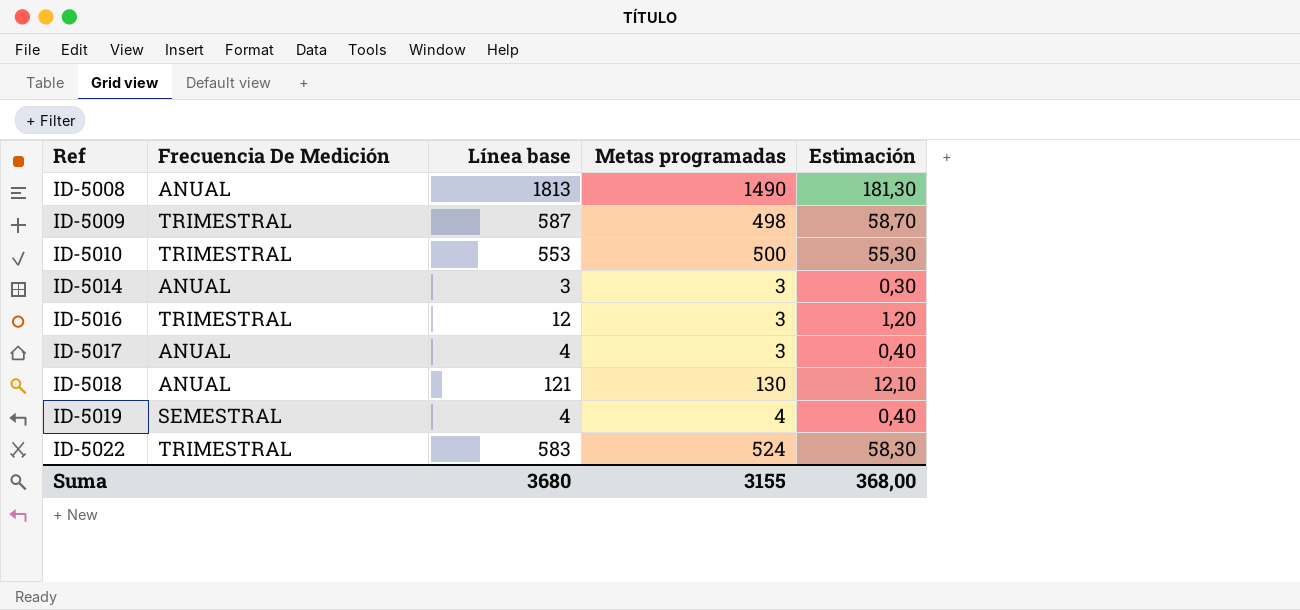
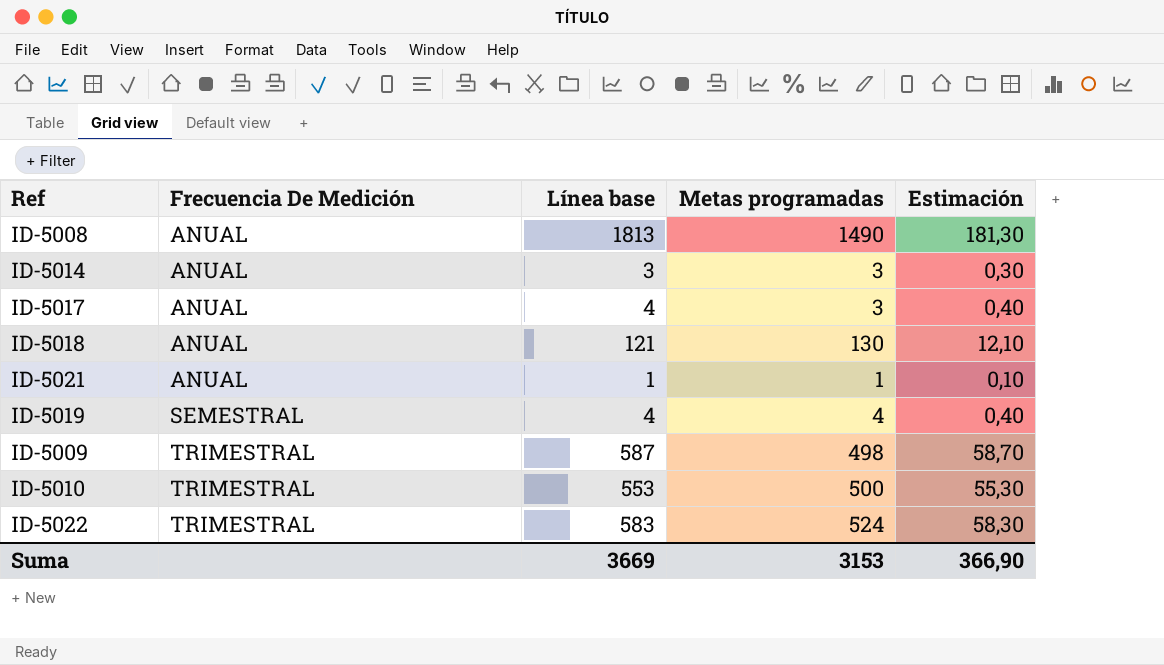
row order: Ref ascending -> Frecuencia De Medición ascending
row ID-5016: TRIMESTRAL | 12 | 3 | 1,20 -> none
row ID-5021: none -> ANUAL | 1 | 1 | 0,10
Suma | Línea base: 3680 -> 3669
Suma | Metas programadas: 3155 -> 3153
Suma | Estimación: 368,00 -> 366,90

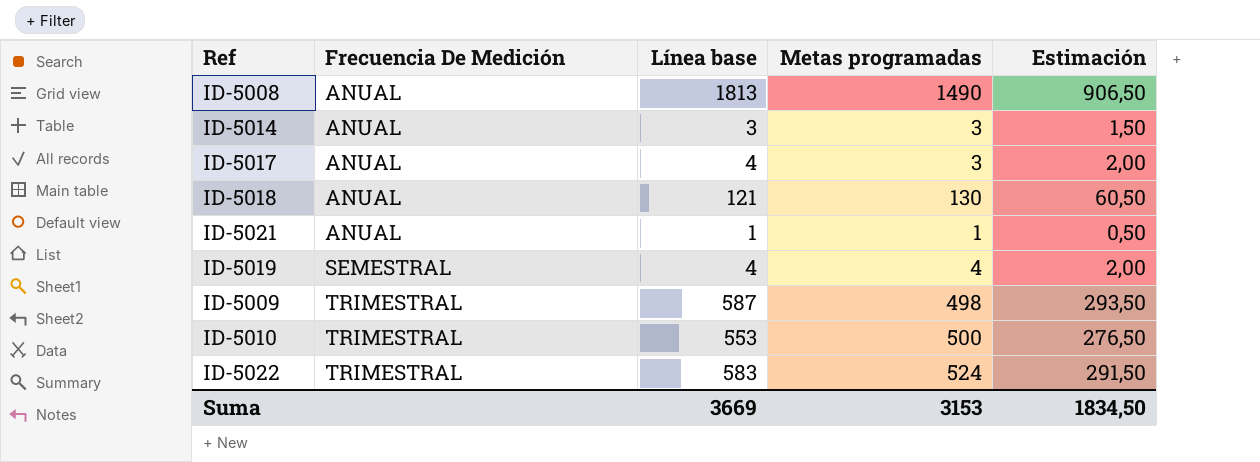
column Estimación | formula: [Línea base] * 0,1 -> [Línea base] * 0,5
Suma | Estimación: 366,90 -> 1834,50

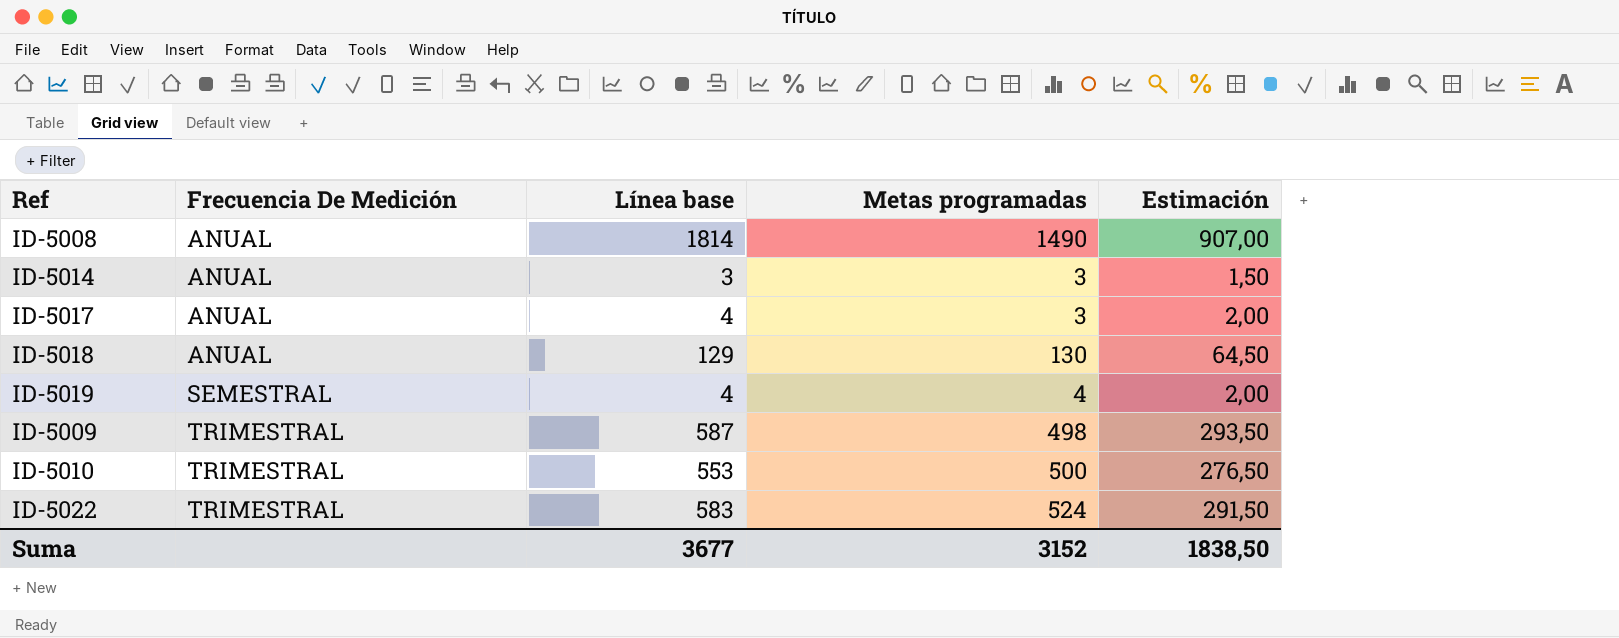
row ID-5021: ANUAL | 1 | 1 | 0,50 -> none
ID-5008 | Línea base: 1813 -> 1814
ID-5008 | Estimación: 906,50 -> 907,00
ID-5018 | Línea base: 121 -> 129
ID-5018 | Estimación: 60,50 -> 64,50
Suma | Línea base: 3669 -> 3677
Suma | Metas programadas: 3153 -> 3152
Suma | Estimación: 1834,50 -> 1838,50

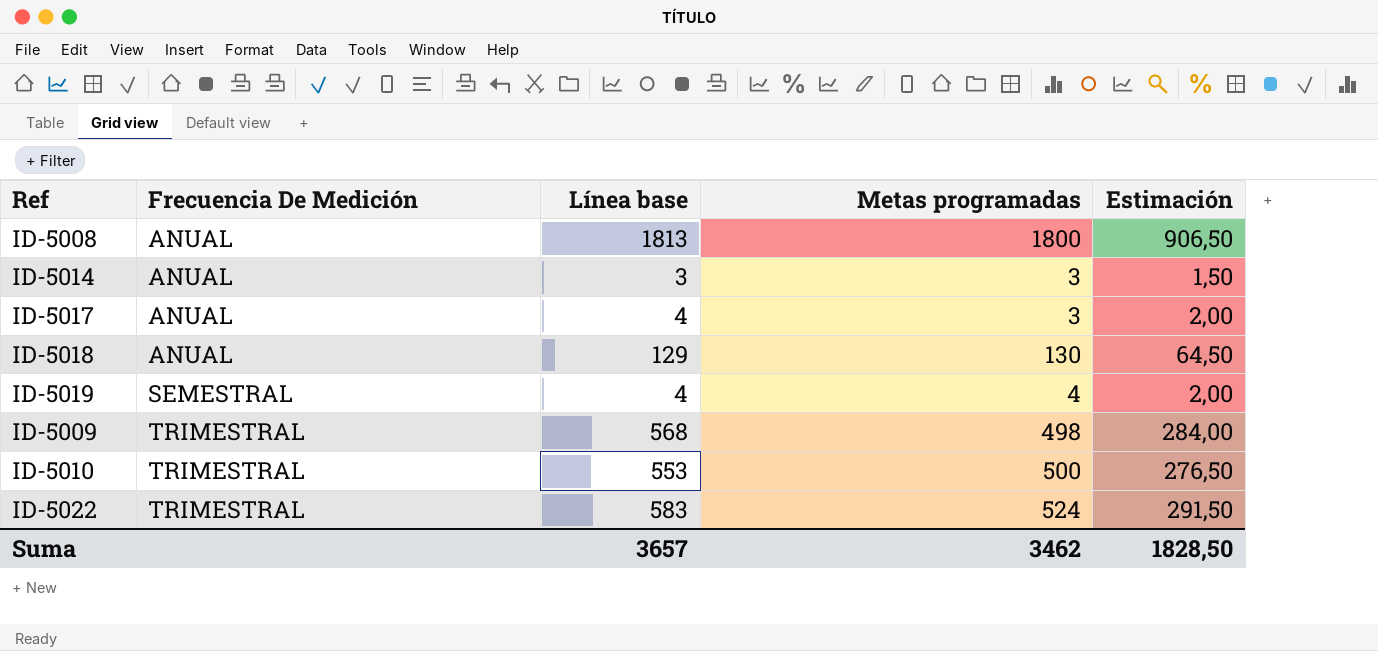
ID-5008 | Línea base: 1814 -> 1813
ID-5008 | Metas programadas: 1490 -> 1800
ID-5008 | Estimación: 907,00 -> 906,50
ID-5009 | Línea base: 587 -> 568
ID-5009 | Estimación: 293,50 -> 284,00
Suma | Línea base: 3677 -> 3657
Suma | Metas programadas: 3152 -> 3462
Suma | Estimación: 1838,50 -> 1828,50

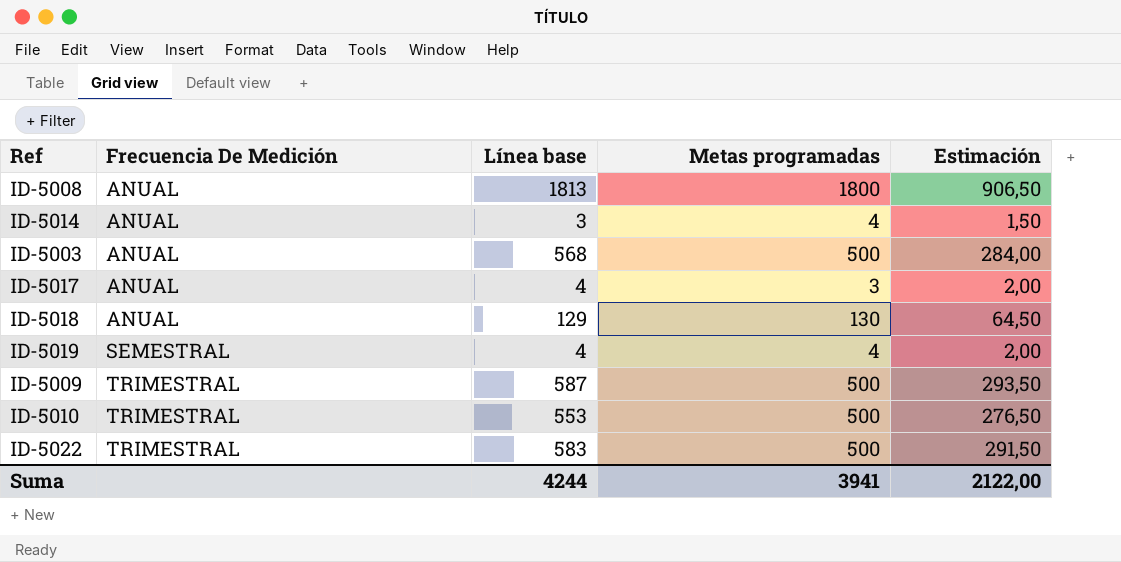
ID-5014 | Metas programadas: 3 -> 4
row ID-5003: none -> ANUAL | 568 | 500 | 284,00
ID-5009 | Línea base: 568 -> 587
ID-5009 | Metas programadas: 498 -> 500
ID-5009 | Estimación: 284,00 -> 293,50
ID-5022 | Metas programadas: 524 -> 500
Suma | Línea base: 3657 -> 4244
Suma | Metas programadas: 3462 -> 3941
Suma | Estimación: 1828,50 -> 2122,00

